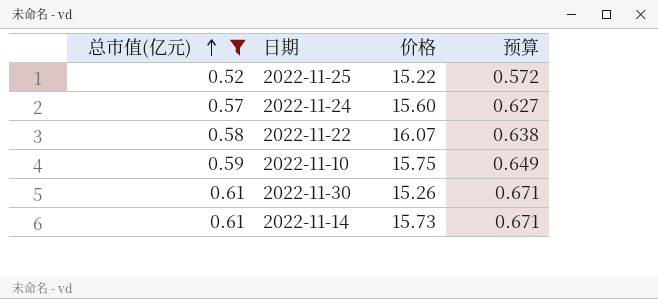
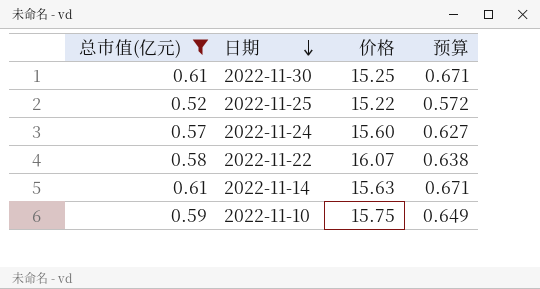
row order: 总市值(亿元) ascending -> 日期 descending
2022-11-30 | 价格: 15.26 -> 15.25
2022-11-14 | 价格: 15.73 -> 15.63

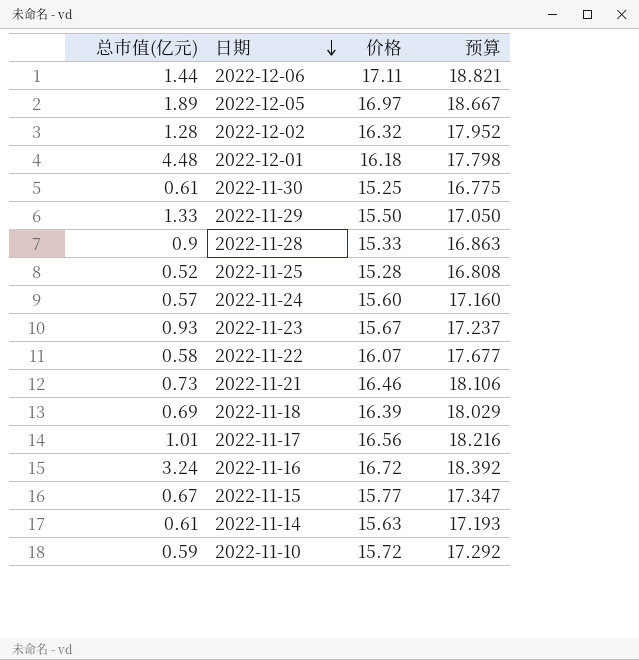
filter: 总市值(亿元) <= 0.61 -> none
column 预算 | formula: [总市值(亿元)] * 1.1 -> [价格] * 1.1
2022-11-25 | 价格: 15.22 -> 15.28
2022-11-10 | 价格: 15.75 -> 15.72

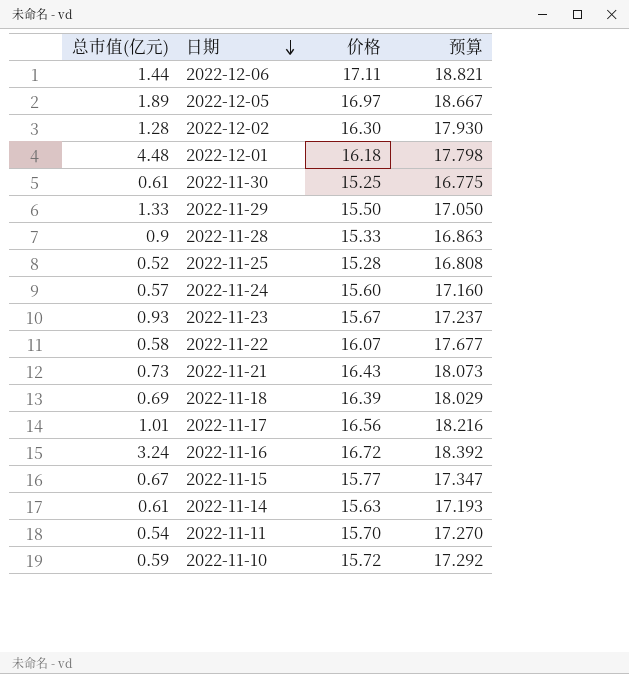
2022-12-02 | 价格: 16.32 -> 16.30
2022-12-02 | 预算: 17.952 -> 17.930
2022-11-21 | 价格: 16.46 -> 16.43
2022-11-21 | 预算: 18.106 -> 18.073
row 2022-11-11: none -> 0.54 | 15.70 | 17.270

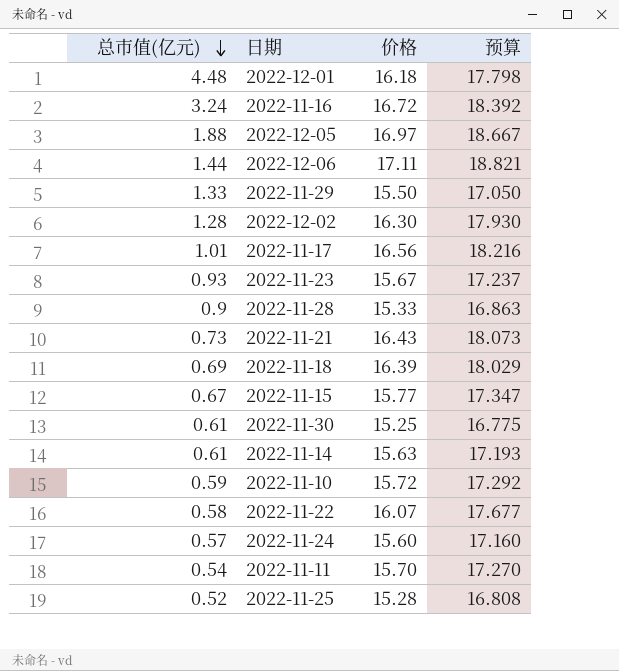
row order: 日期 descending -> 总市值(亿元) descending
2022-12-05 | 总市值(亿元): 1.89 -> 1.88

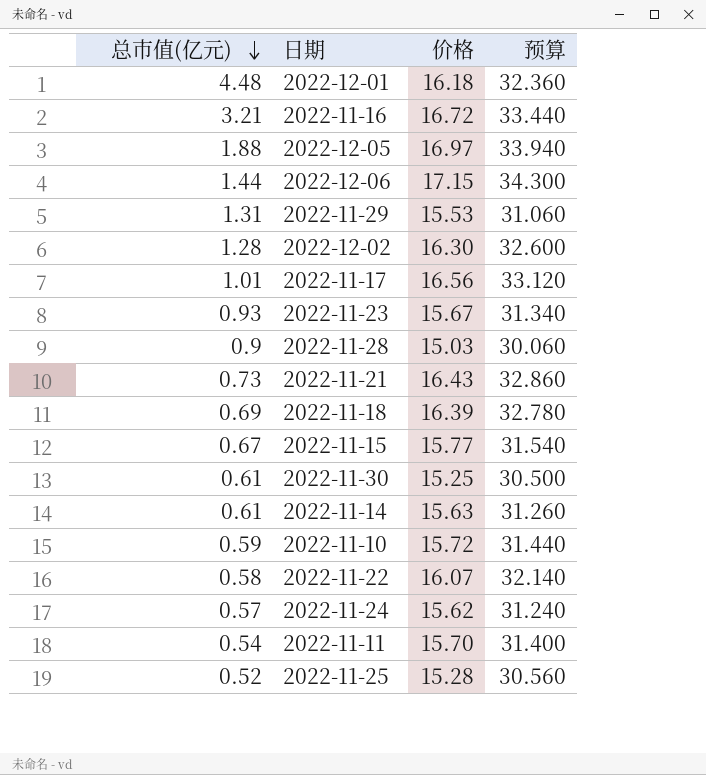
column 预算 | formula: [价格] * 1.1 -> [价格] * 2
2022-11-16 | 总市值(亿元): 3.24 -> 3.21
2022-12-06 | 价格: 17.11 -> 17.15
2022-11-29 | 总市值(亿元): 1.33 -> 1.31
2022-11-29 | 价格: 15.50 -> 15.53
2022-11-28 | 价格: 15.33 -> 15.03
2022-11-24 | 价格: 15.60 -> 15.62

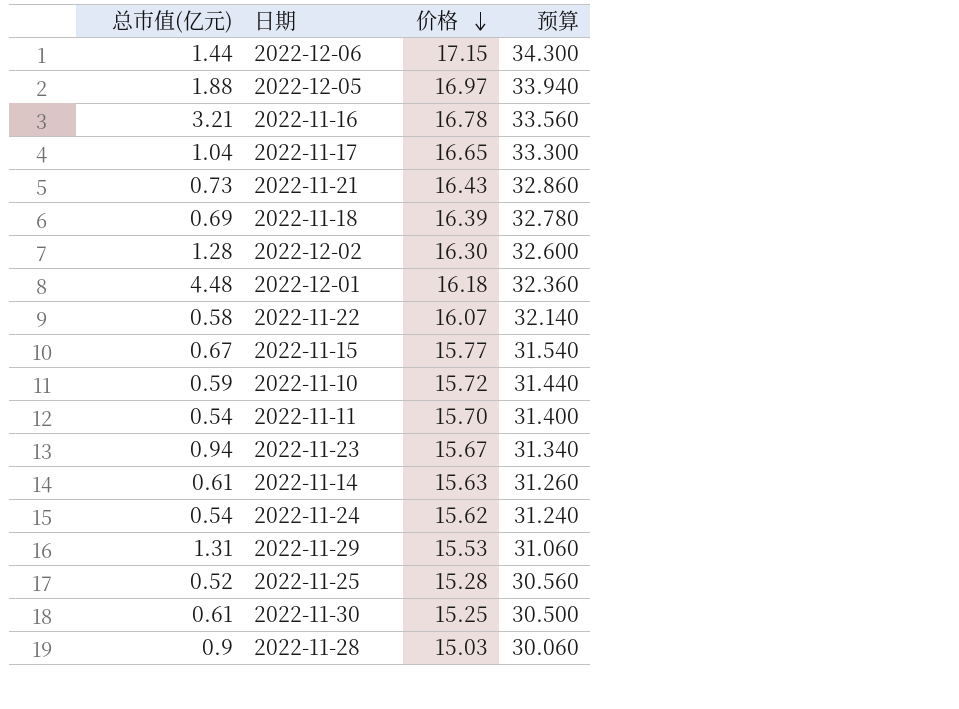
row order: 总市值(亿元) descending -> 价格 descending
2022-11-16 | 价格: 16.72 -> 16.78
2022-11-16 | 预算: 33.440 -> 33.560
2022-11-17 | 总市值(亿元): 1.01 -> 1.04
2022-11-17 | 价格: 16.56 -> 16.65
2022-11-17 | 预算: 33.120 -> 33.300
2022-11-23 | 总市值(亿元): 0.93 -> 0.94
2022-11-24 | 总市值(亿元): 0.57 -> 0.54

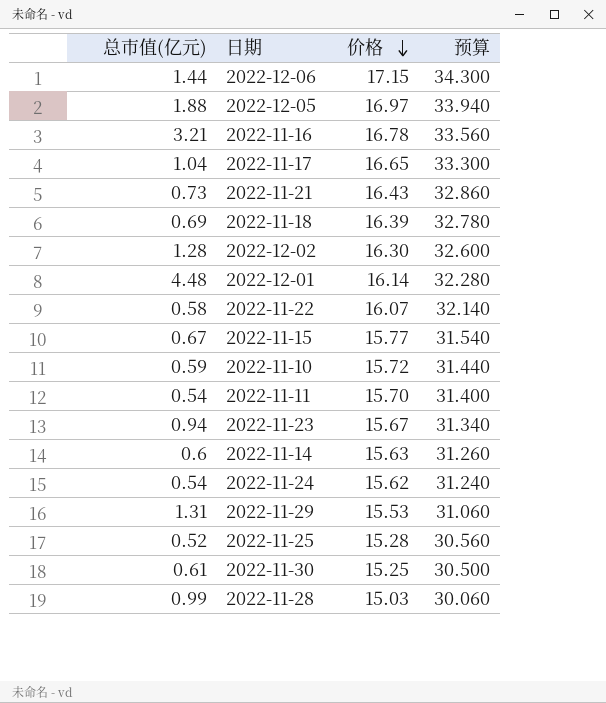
2022-12-01 | 价格: 16.18 -> 16.14
2022-12-01 | 预算: 32.360 -> 32.280
2022-11-14 | 总市值(亿元): 0.61 -> 0.6
2022-11-28 | 总市值(亿元): 0.9 -> 0.99

